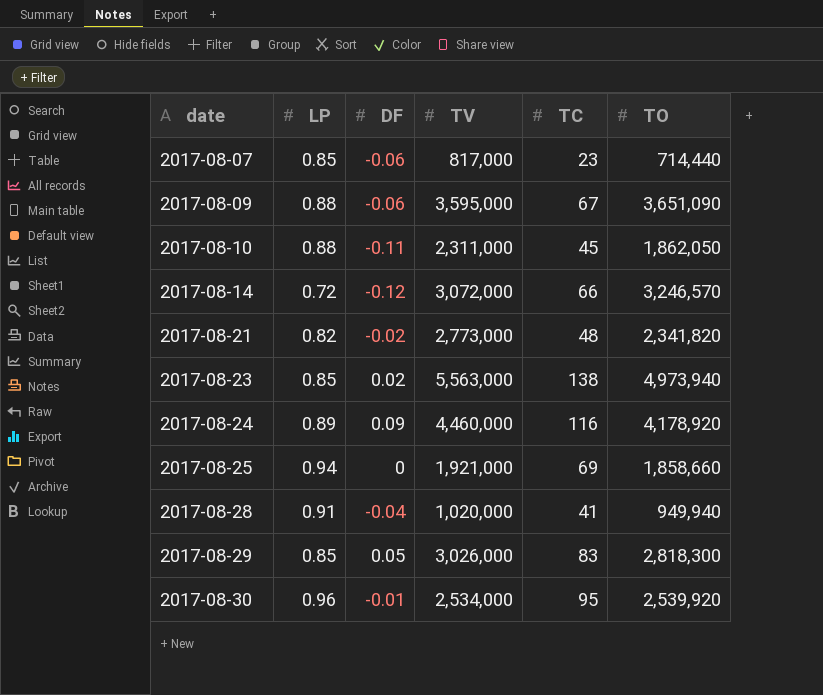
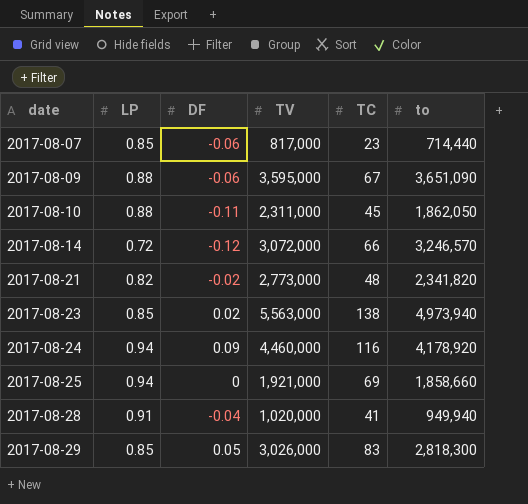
column name: TO -> to
row 2017-08-30: 0.96 | -0.01 | 2,534,000 | 95 | 2,539,920 -> none
2017-08-24 | LP: 0.89 -> 0.94

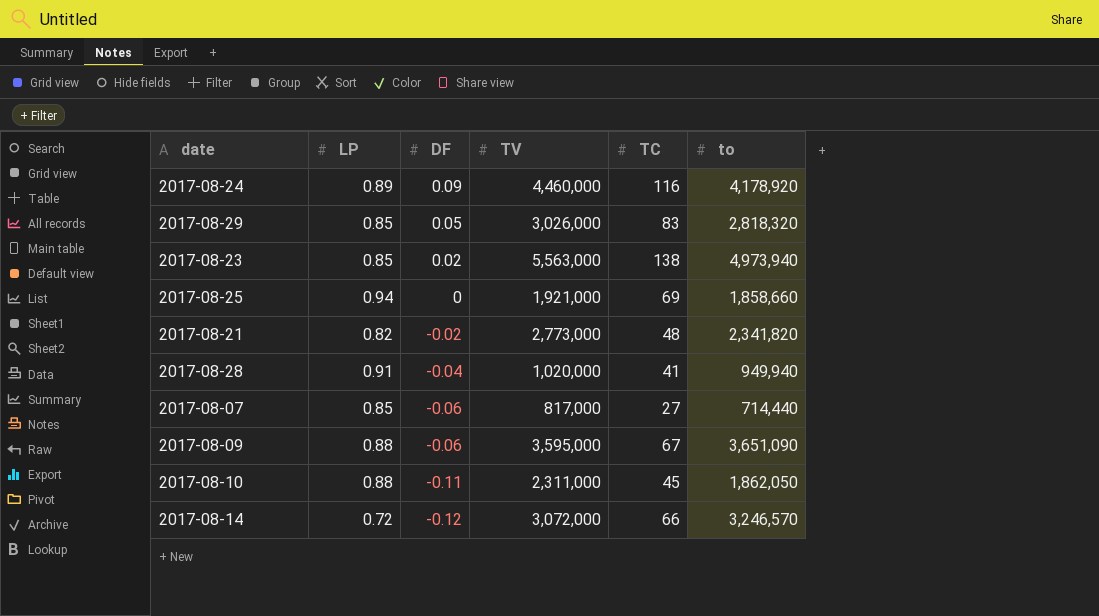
row order: date ascending -> DF descending
2017-08-24 | LP: 0.94 -> 0.89
2017-08-29 | to: 2,818,300 -> 2,818,320
2017-08-07 | TC: 23 -> 27

